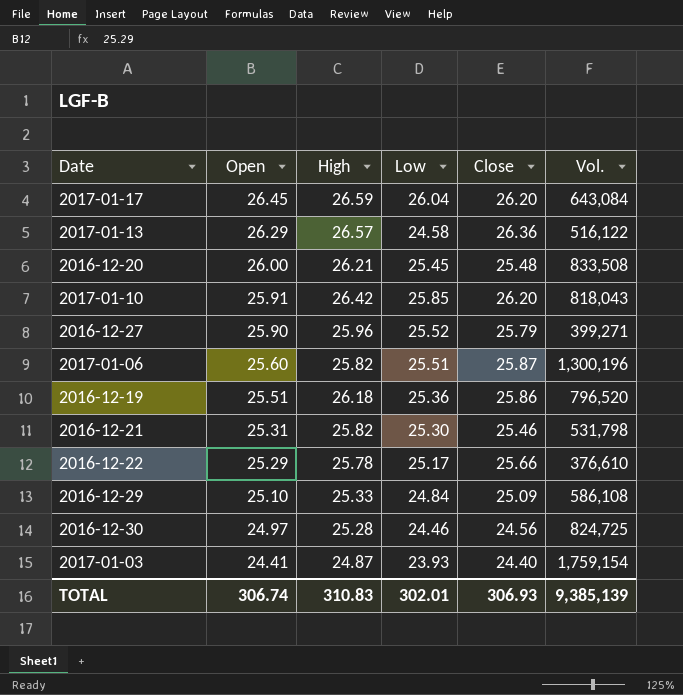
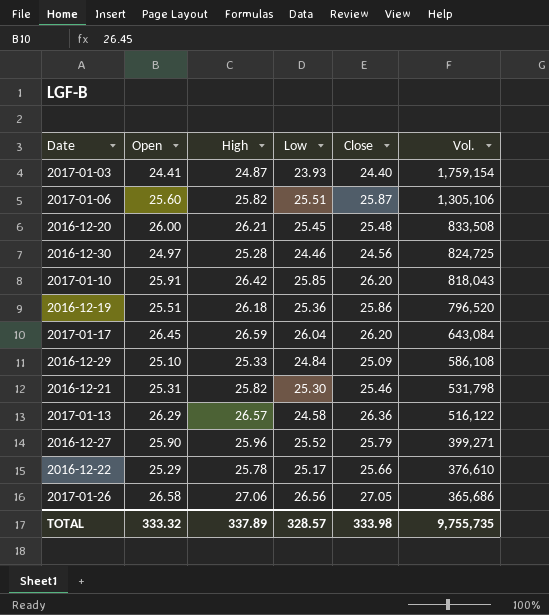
row order: Open descending -> Vol. descending
2017-01-06 | Vol.: 1,300,196 -> 1,305,106
row 2017-01-26: none -> 26.58 | 27.06 | 26.56 | 27.05 | 365,686
TOTAL | Open: 306.74 -> 333.32
TOTAL | High: 310.83 -> 337.89
TOTAL | Low: 302.01 -> 328.57
TOTAL | Close: 306.93 -> 333.98
TOTAL | Vol.: 9,385,139 -> 9,755,735

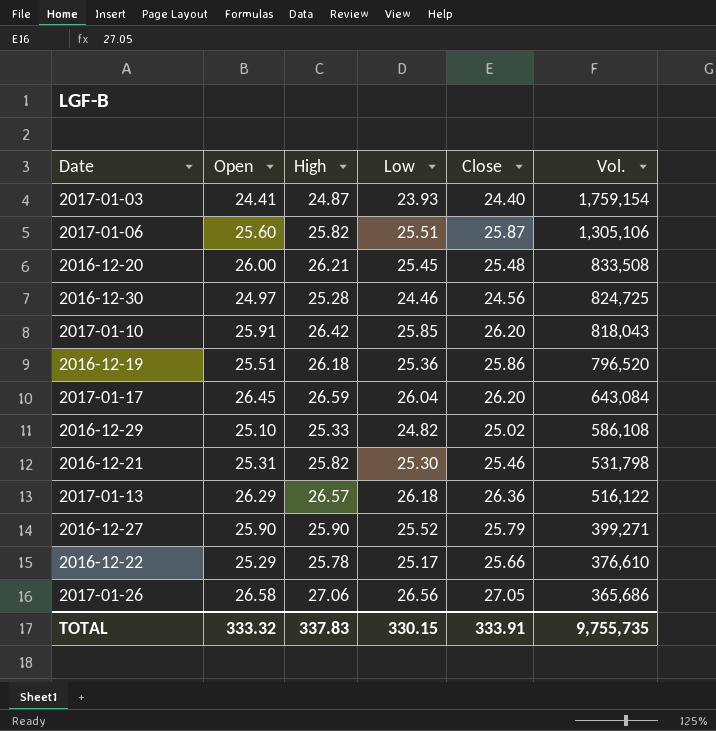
2016-12-29 | Low: 24.84 -> 24.82
2016-12-29 | Close: 25.09 -> 25.02
2017-01-13 | Low: 24.58 -> 26.18
2016-12-27 | High: 25.96 -> 25.90
TOTAL | High: 337.89 -> 337.83
TOTAL | Low: 328.57 -> 330.15
TOTAL | Close: 333.98 -> 333.91

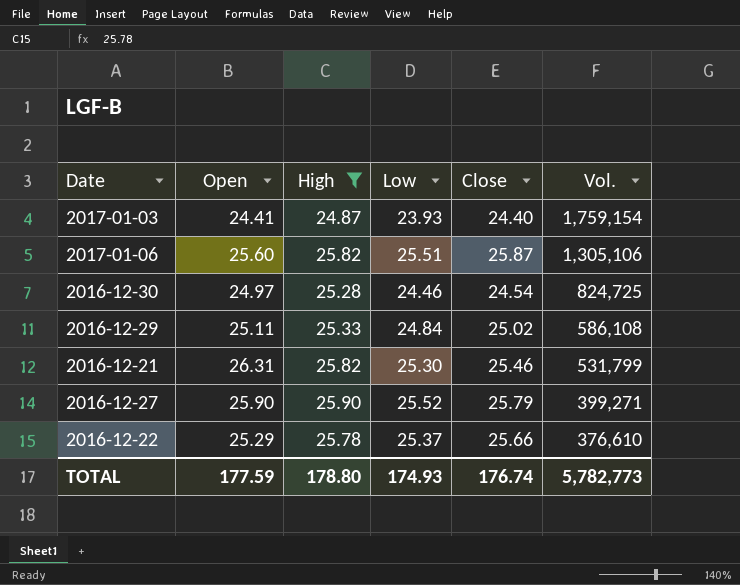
filter: none -> High <= 25.90
2016-12-30 | Close: 24.56 -> 24.54
2016-12-29 | Open: 25.10 -> 25.11
2016-12-29 | Low: 24.82 -> 24.84
2016-12-21 | Open: 25.31 -> 26.31
2016-12-21 | Vol.: 531,798 -> 531,799
2016-12-22 | Low: 25.17 -> 25.37
TOTAL | Open: 333.32 -> 177.59
TOTAL | High: 337.83 -> 178.80
TOTAL | Low: 330.15 -> 174.93
TOTAL | Close: 333.91 -> 176.74
TOTAL | Vol.: 9,755,735 -> 5,782,773

